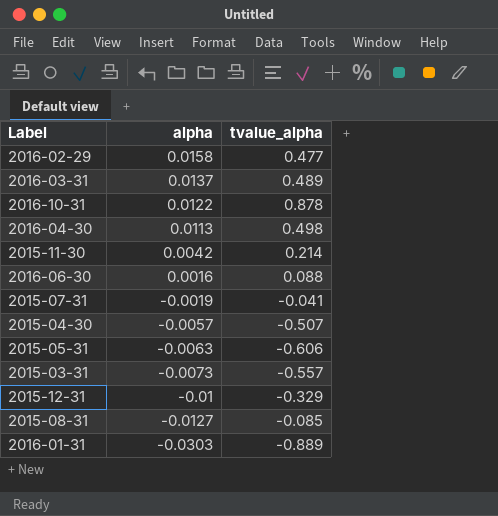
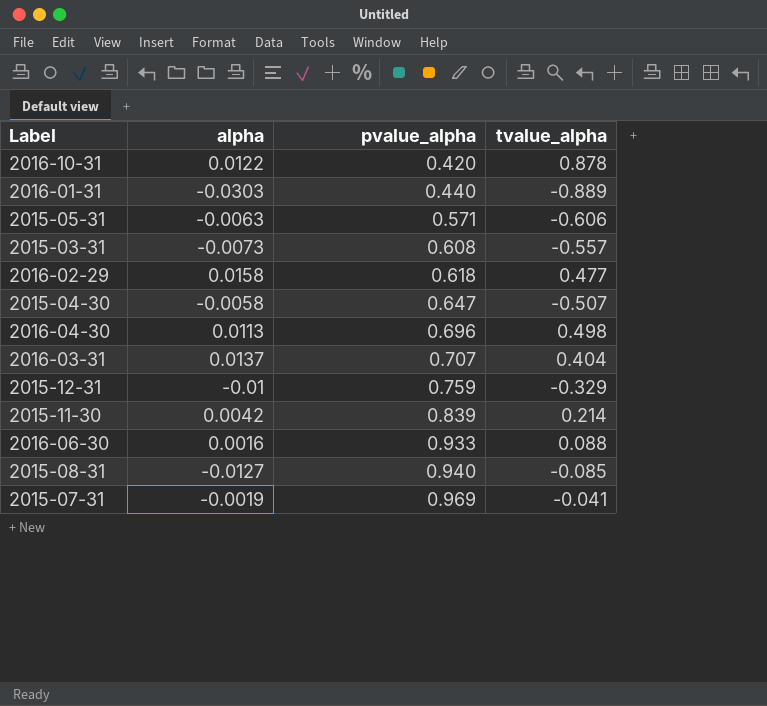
row order: alpha descending -> pvalue_alpha ascending
column pvalue_alpha | position: none -> 3
2015-04-30 | alpha: -0.0057 -> -0.0058
2016-03-31 | tvalue_alpha: 0.489 -> 0.404

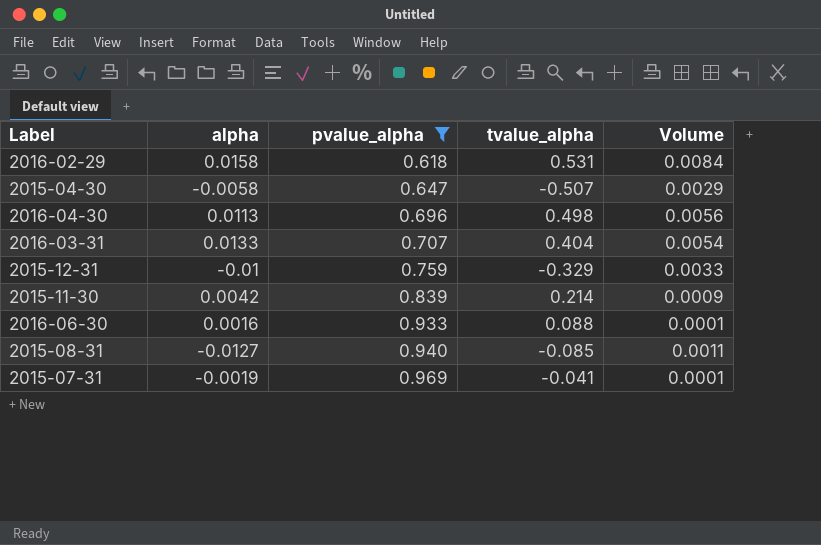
filter: none -> pvalue_alpha >= 0.618
column Volume | formula: none -> [alpha] * [tvalue_alpha]
2016-02-29 | tvalue_alpha: 0.477 -> 0.531
2016-03-31 | alpha: 0.0137 -> 0.0133

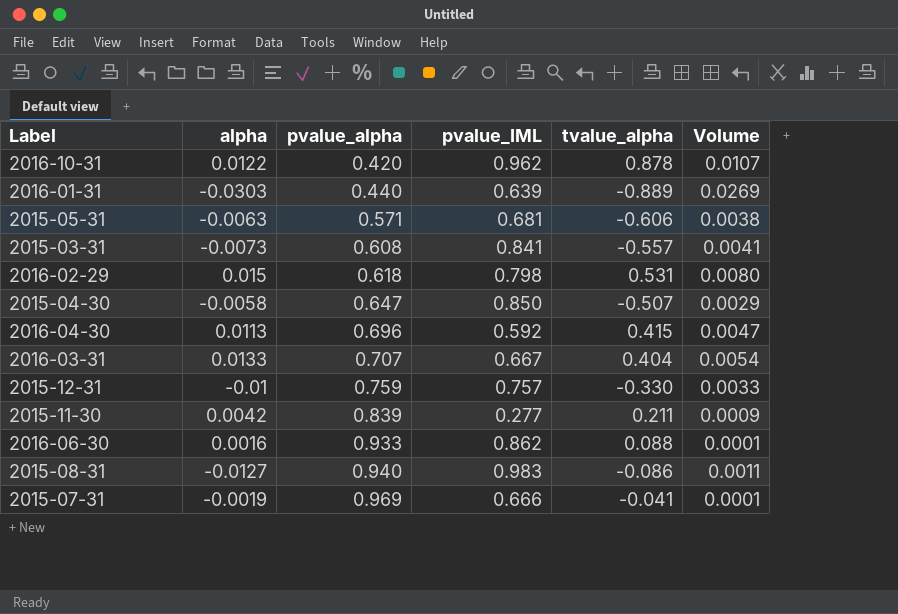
filter: pvalue_alpha >= 0.618 -> none
column pvalue_IML | position: none -> 4
2016-02-29 | alpha: 0.0158 -> 0.015
2016-02-29 | Volume: 0.0084 -> 0.0080
2016-04-30 | tvalue_alpha: 0.498 -> 0.415
2016-04-30 | Volume: 0.0056 -> 0.0047
2015-12-31 | tvalue_alpha: -0.329 -> -0.330
2015-11-30 | tvalue_alpha: 0.214 -> 0.211
2015-08-31 | tvalue_alpha: -0.085 -> -0.086

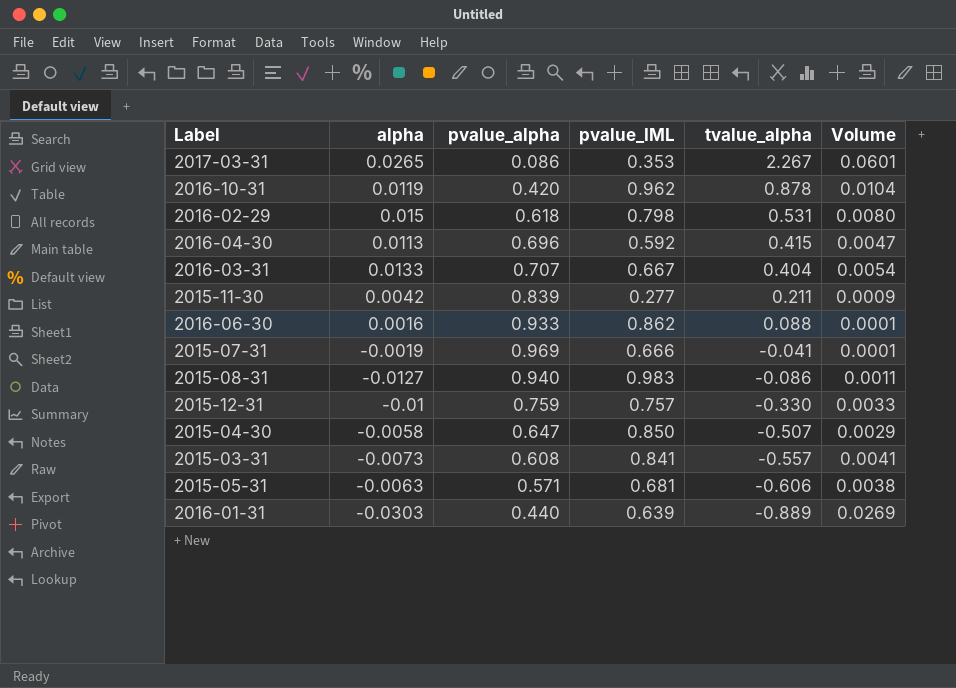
row order: pvalue_alpha ascending -> tvalue_alpha descending
row 2017-03-31: none -> 0.0265 | 0.086 | 0.353 | 2.267 | 0.0601
2016-10-31 | alpha: 0.0122 -> 0.0119
2016-10-31 | Volume: 0.0107 -> 0.0104

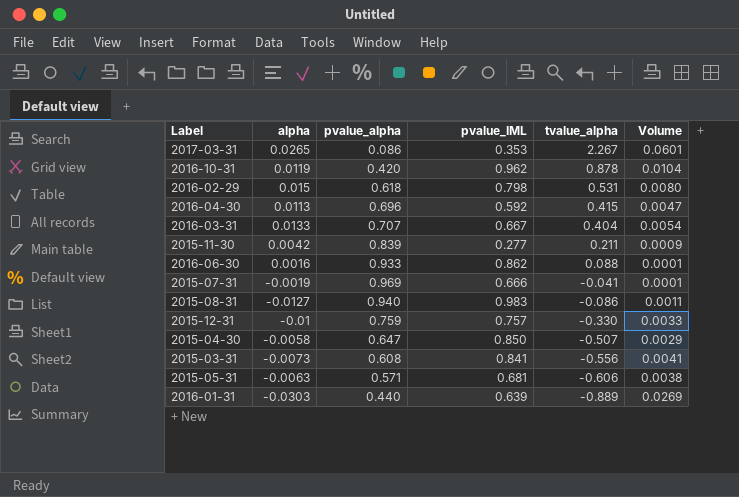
2015-03-31 | tvalue_alpha: -0.557 -> -0.556

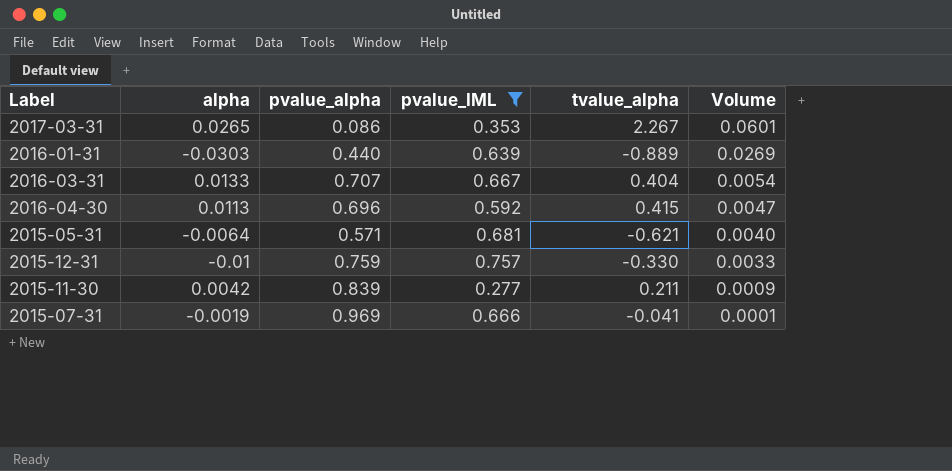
filter: none -> pvalue_IML <= 0.757
row order: tvalue_alpha descending -> Volume descending
2015-05-31 | alpha: -0.0063 -> -0.0064
2015-05-31 | tvalue_alpha: -0.606 -> -0.621
2015-05-31 | Volume: 0.0038 -> 0.0040

